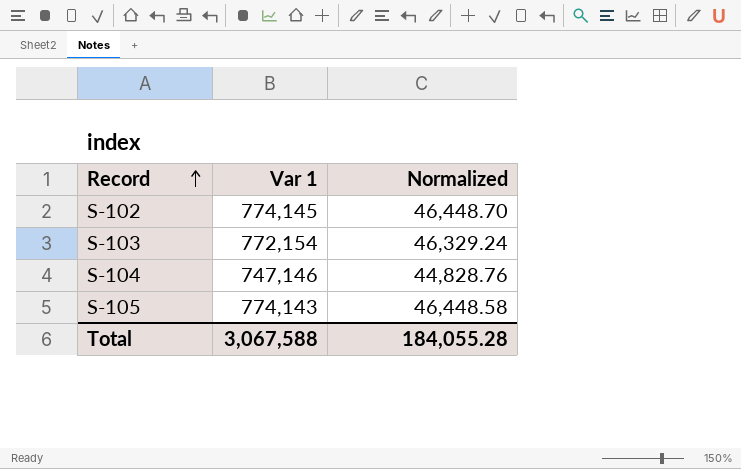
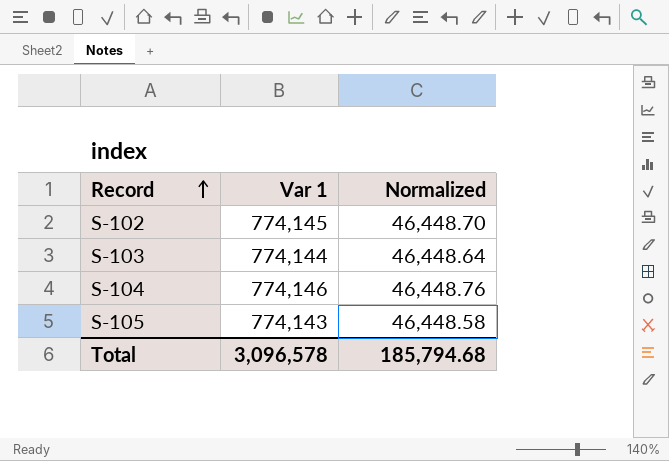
S-103 | Var 1: 772,154 -> 774,144
S-103 | Normalized: 46,329.24 -> 46,448.64
S-104 | Var 1: 747,146 -> 774,146
S-104 | Normalized: 44,828.76 -> 46,448.76
Total | Var 1: 3,067,588 -> 3,096,578
Total | Normalized: 184,055.28 -> 185,794.68

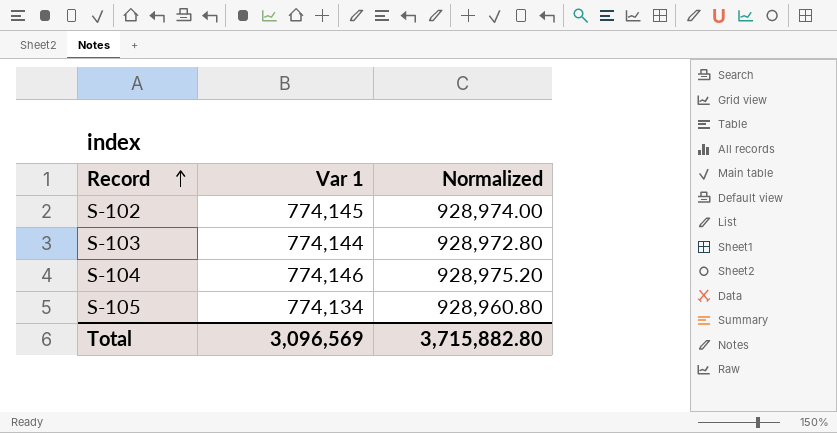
column Normalized | formula: [Var 1] * 0.06 -> [Var 1] * 1.2
S-105 | Var 1: 774,143 -> 774,134
Total | Var 1: 3,096,578 -> 3,096,569
Total | Normalized: 185,794.68 -> 3,715,882.80

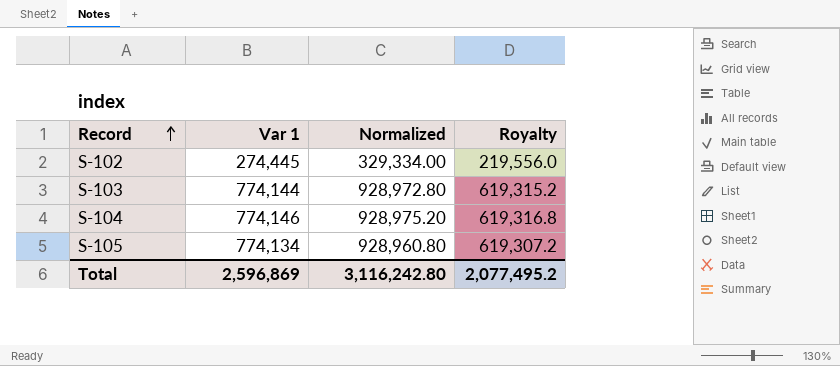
column Royalty | formula: none -> [Var 1] * 0.8
S-102 | Var 1: 774,145 -> 274,445
S-102 | Normalized: 928,974.00 -> 329,334.00
Total | Var 1: 3,096,569 -> 2,596,869
Total | Normalized: 3,715,882.80 -> 3,116,242.80

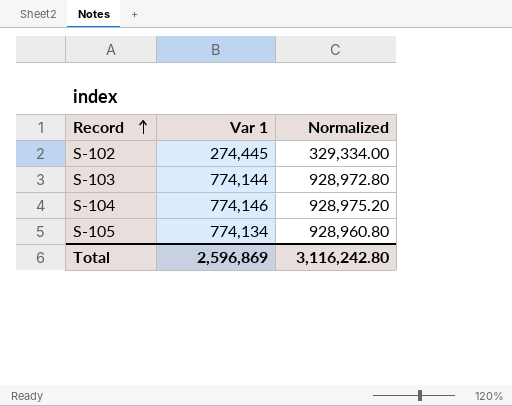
column Royalty | formula: [Var 1] * 0.8 -> none

